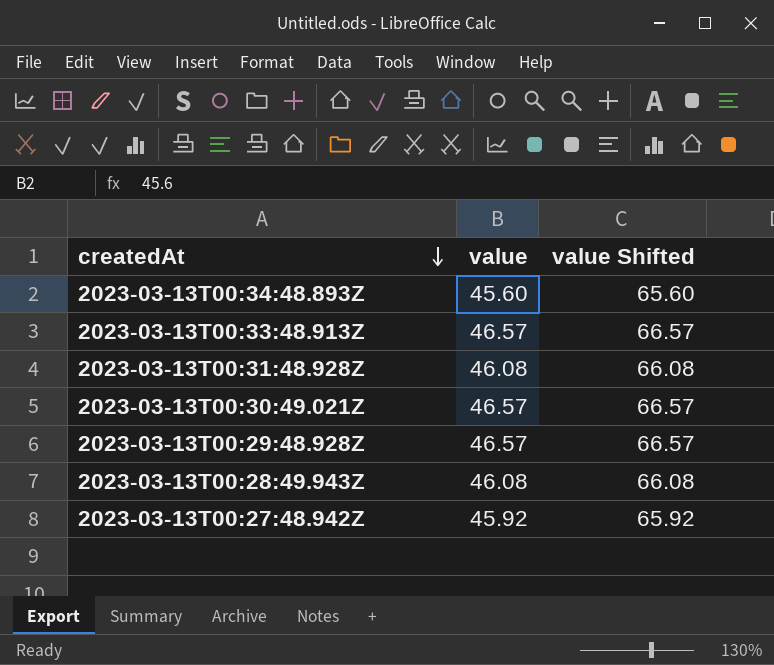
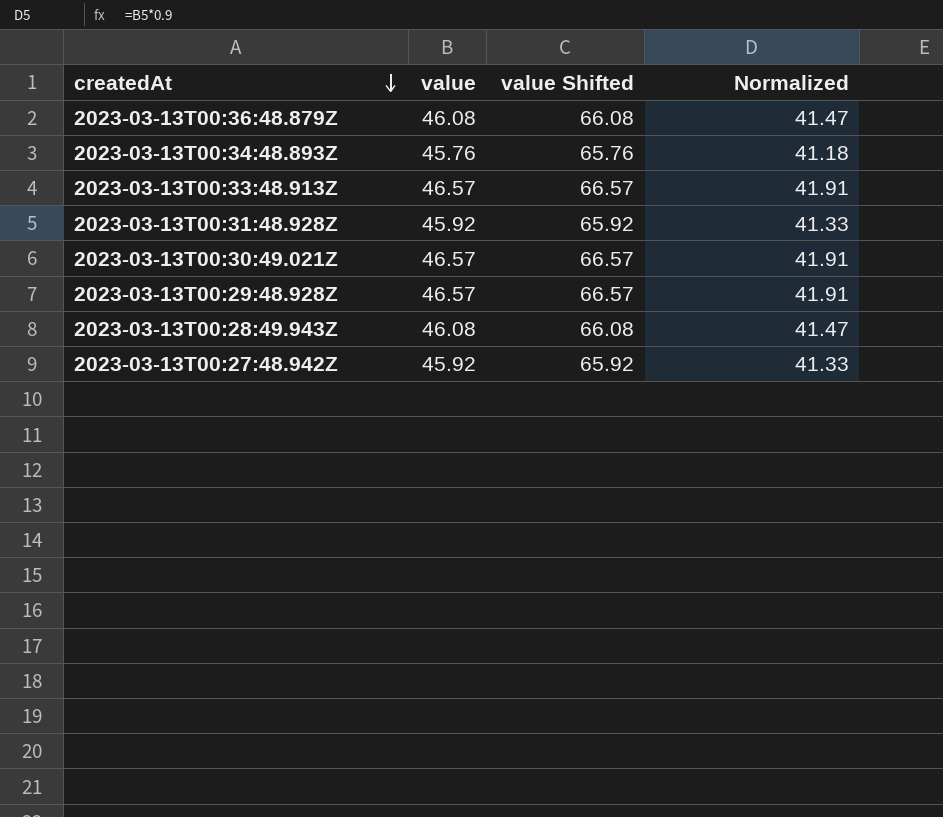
column Normalized | formula: none -> [value] * 0.9
row 2023-03-13T00:36:48.879Z: none -> 46.08 | 66.08 | 41.47
2023-03-13T00:34:48.893Z | value: 45.60 -> 45.76
2023-03-13T00:34:48.893Z | value Shifted: 65.60 -> 65.76
2023-03-13T00:31:48.928Z | value: 46.08 -> 45.92
2023-03-13T00:31:48.928Z | value Shifted: 66.08 -> 65.92

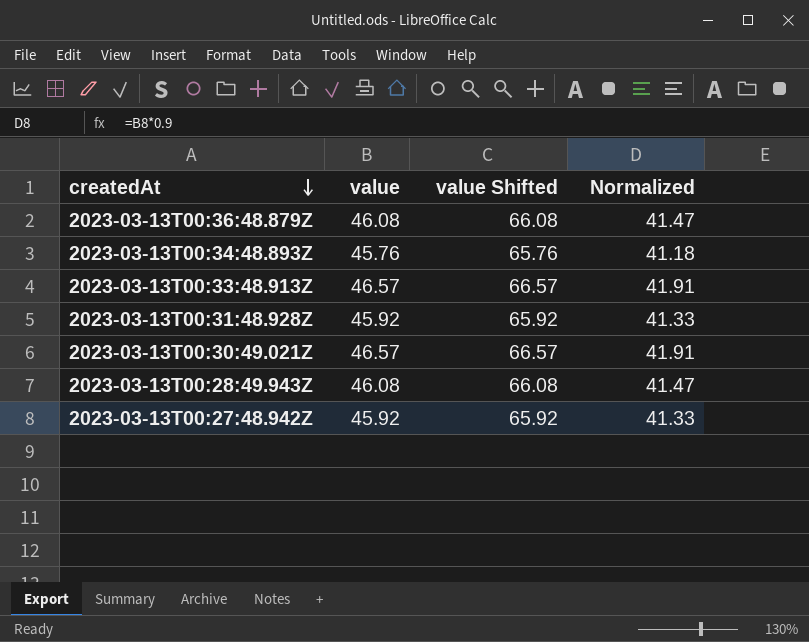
row 2023-03-13T00:29:48.928Z: 46.57 | 66.57 | 41.91 -> none

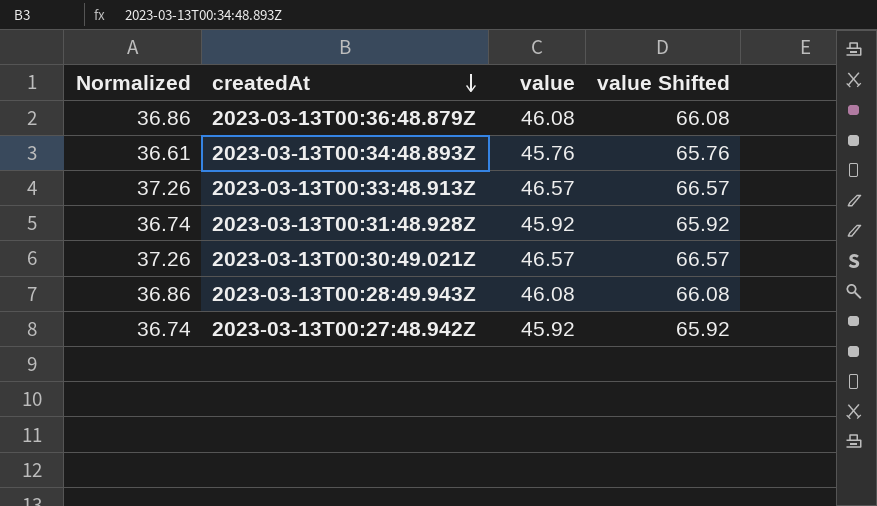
column Normalized | formula: [value] * 0.9 -> [value] * 0.8
column Normalized | position: 4 -> 1

